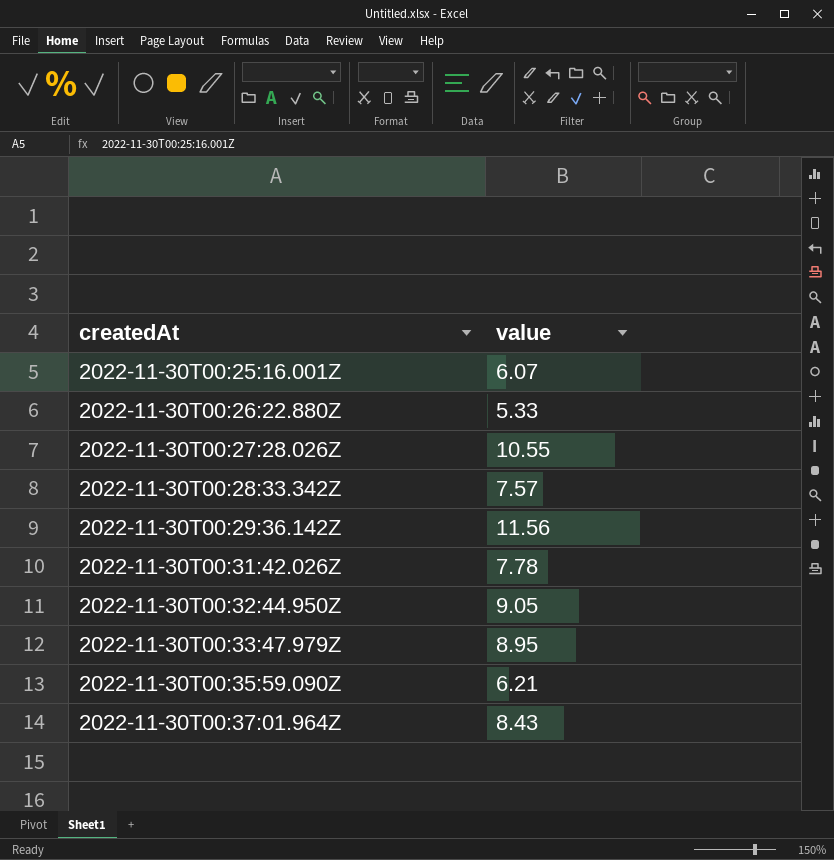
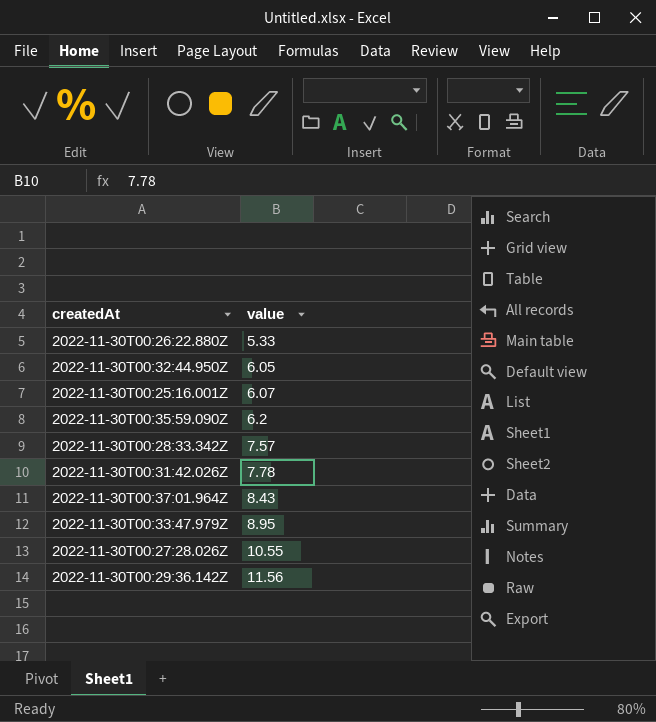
row order: createdAt ascending -> value ascending
2022-11-30T00:32:44.950Z | value: 9.05 -> 6.05
2022-11-30T00:35:59.090Z | value: 6.21 -> 6.2

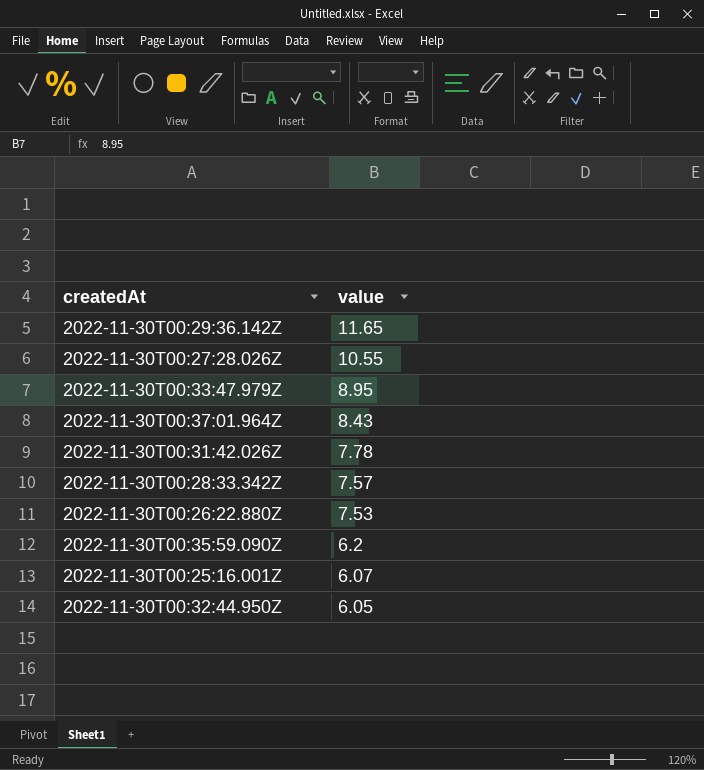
row order: value ascending -> value descending
2022-11-30T00:29:36.142Z | value: 11.56 -> 11.65
2022-11-30T00:26:22.880Z | value: 5.33 -> 7.53

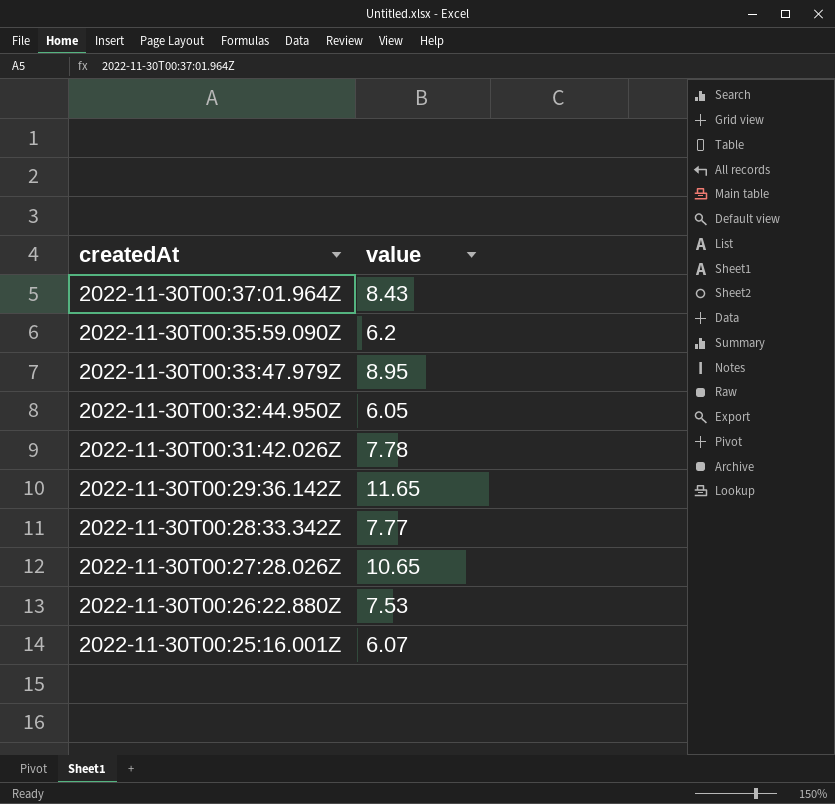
row order: value descending -> createdAt descending
2022-11-30T00:28:33.342Z | value: 7.57 -> 7.77
2022-11-30T00:27:28.026Z | value: 10.55 -> 10.65

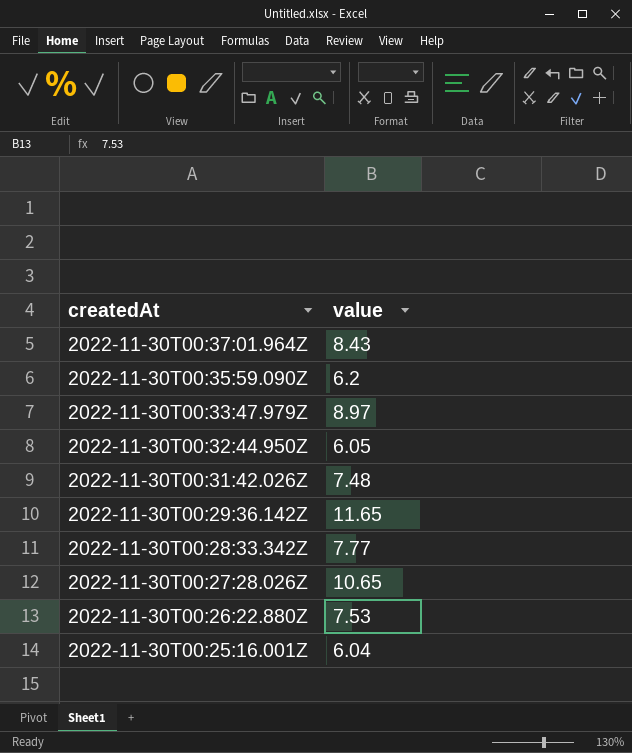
2022-11-30T00:33:47.979Z | value: 8.95 -> 8.97
2022-11-30T00:31:42.026Z | value: 7.78 -> 7.48
2022-11-30T00:25:16.001Z | value: 6.07 -> 6.04

